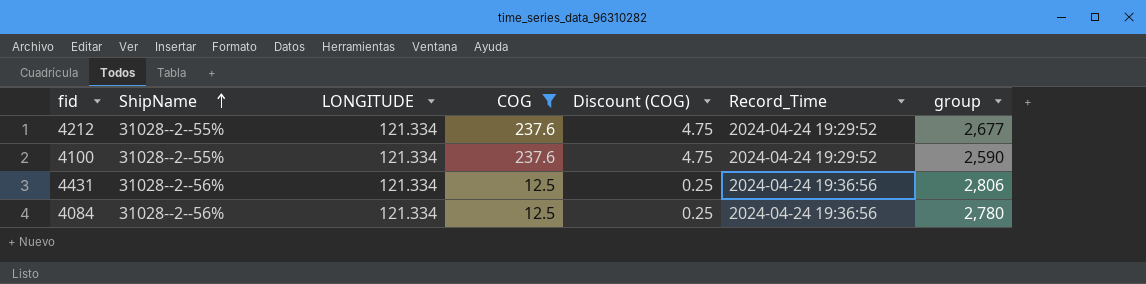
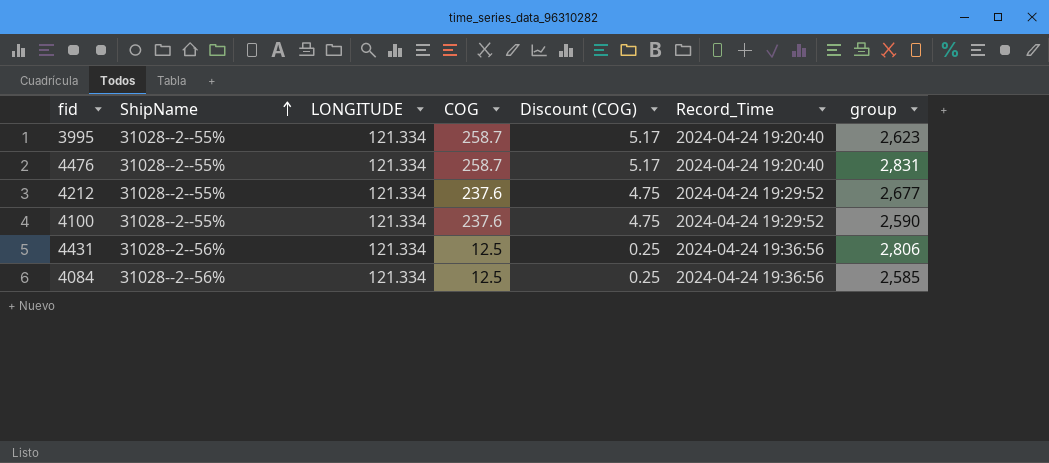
filter: COG != 258.7 -> none
4084 | group: 2,780 -> 2,585

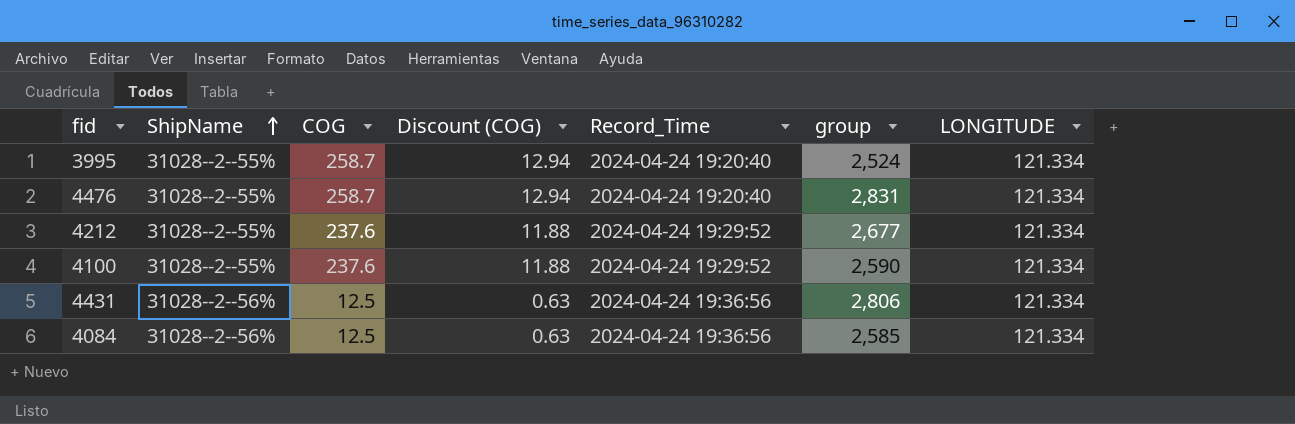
column Discount (COG) | formula: [COG] * 0.02 -> [COG] * 0.05
column LONGITUDE | position: 3 -> 7
3995 | group: 2,623 -> 2,524

